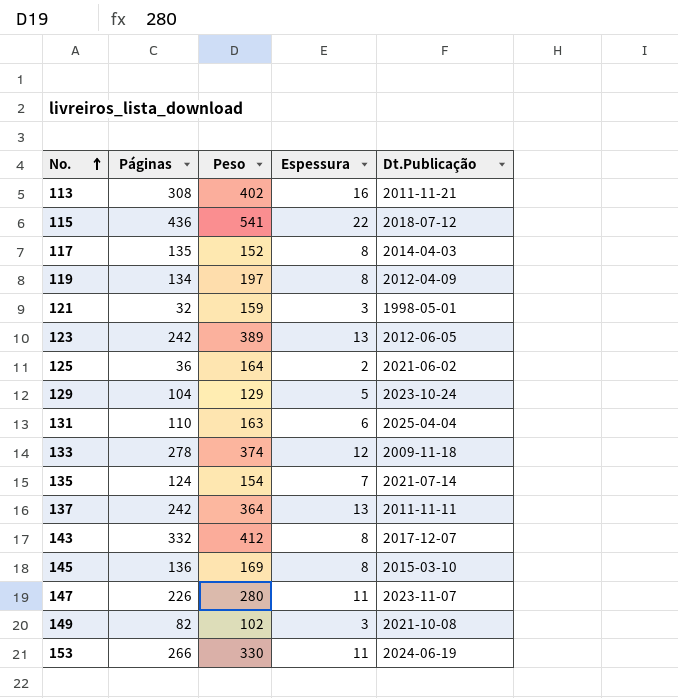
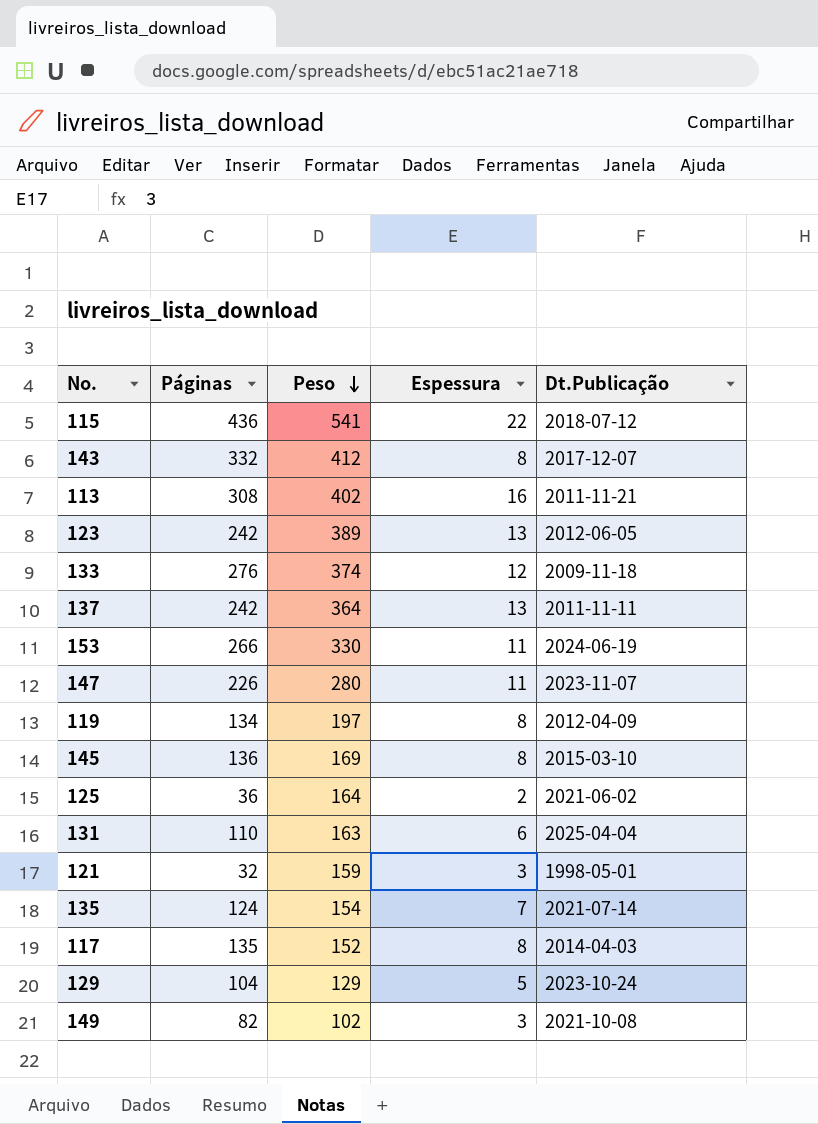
row order: No. ascending -> Peso descending
133 | Páginas: 278 -> 276

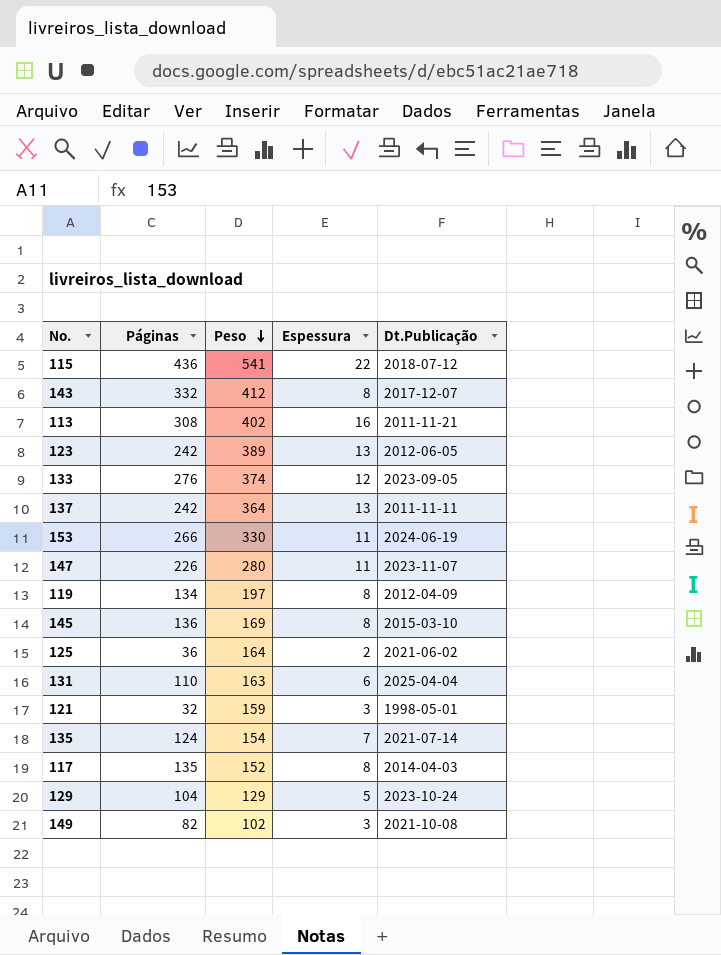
133 | Dt.Publicação: 2009-11-18 -> 2023-09-05

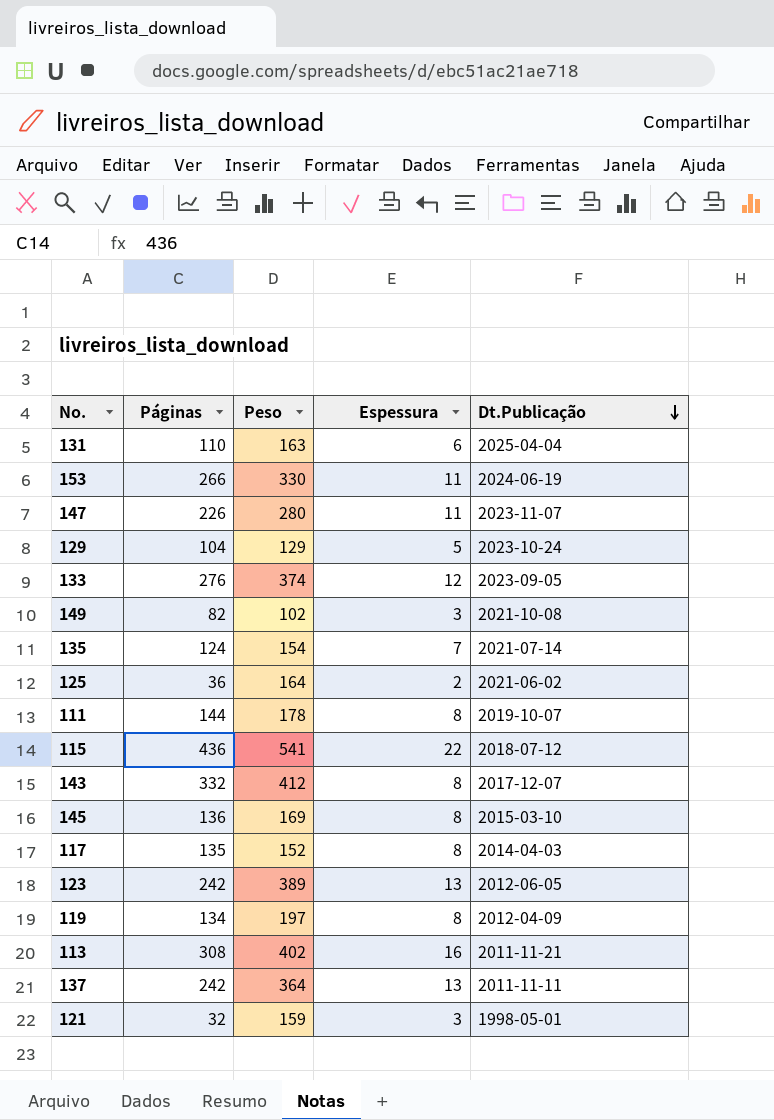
row order: Peso descending -> Dt.Publicação descending
row 111: none -> 144 | 178 | 8 | 2019-10-07

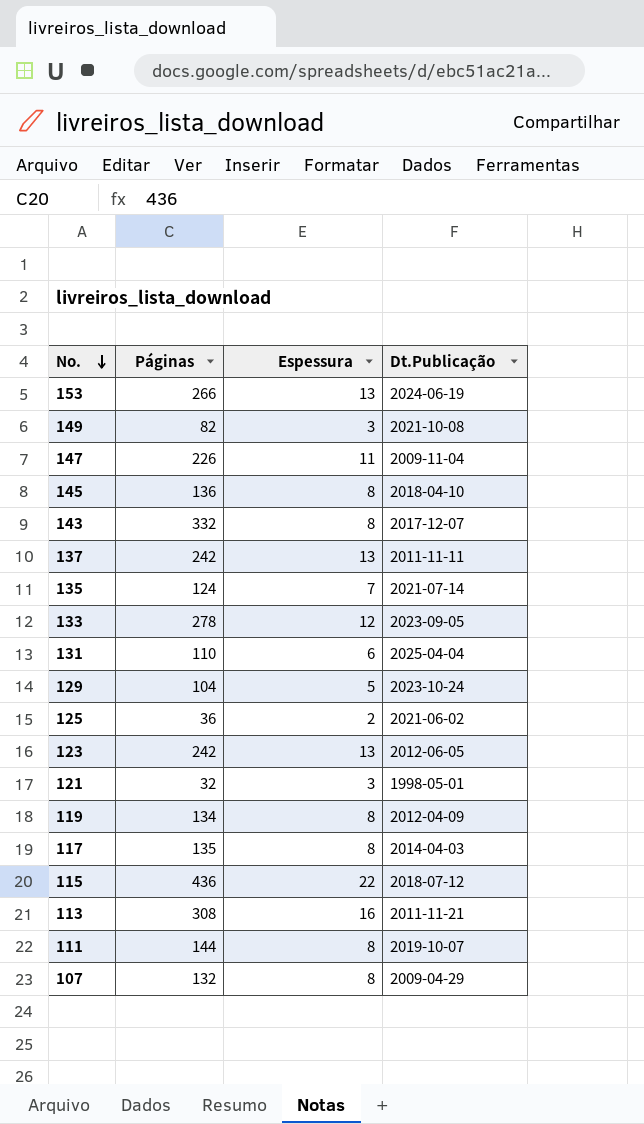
row order: Dt.Publicação descending -> No. descending
column Peso | position: 3 -> none
153 | Espessura: 11 -> 13
147 | Dt.Publicação: 2023-11-07 -> 2009-11-04
145 | Dt.Publicação: 2015-03-10 -> 2018-04-10
133 | Páginas: 276 -> 278
row 107: none -> 132 | 8 | 2009-04-29

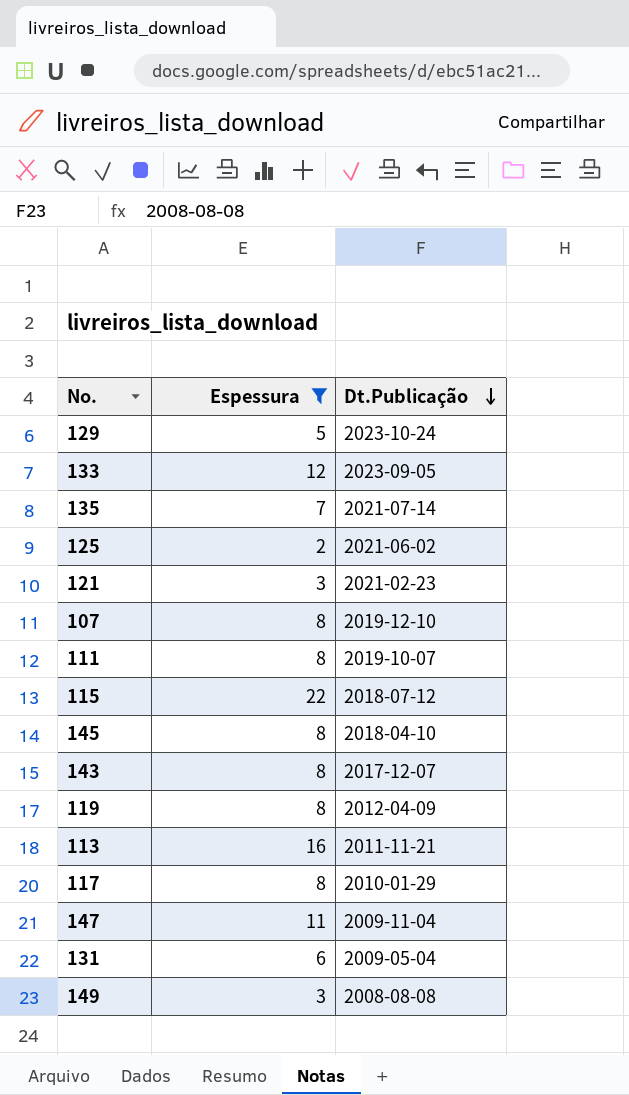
filter: none -> Espessura != 13
row order: No. descending -> Dt.Publicação descending
column Páginas | position: 2 -> none
121 | Dt.Publicação: 1998-05-01 -> 2021-02-23
107 | Dt.Publicação: 2009-04-29 -> 2019-12-10
117 | Dt.Publicação: 2014-04-03 -> 2010-01-29
131 | Dt.Publicação: 2025-04-04 -> 2009-05-04
149 | Dt.Publicação: 2021-10-08 -> 2008-08-08

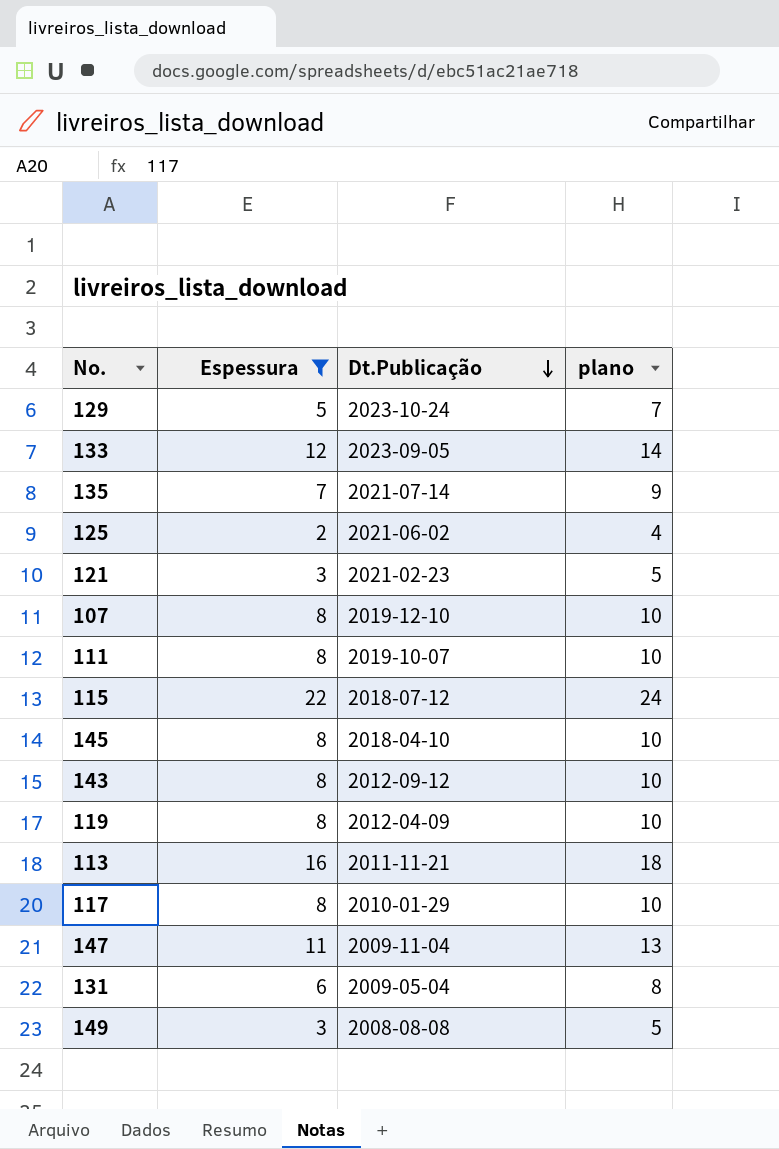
column plano | formula: none -> [Espessura] + 2
143 | Dt.Publicação: 2017-12-07 -> 2012-09-12

